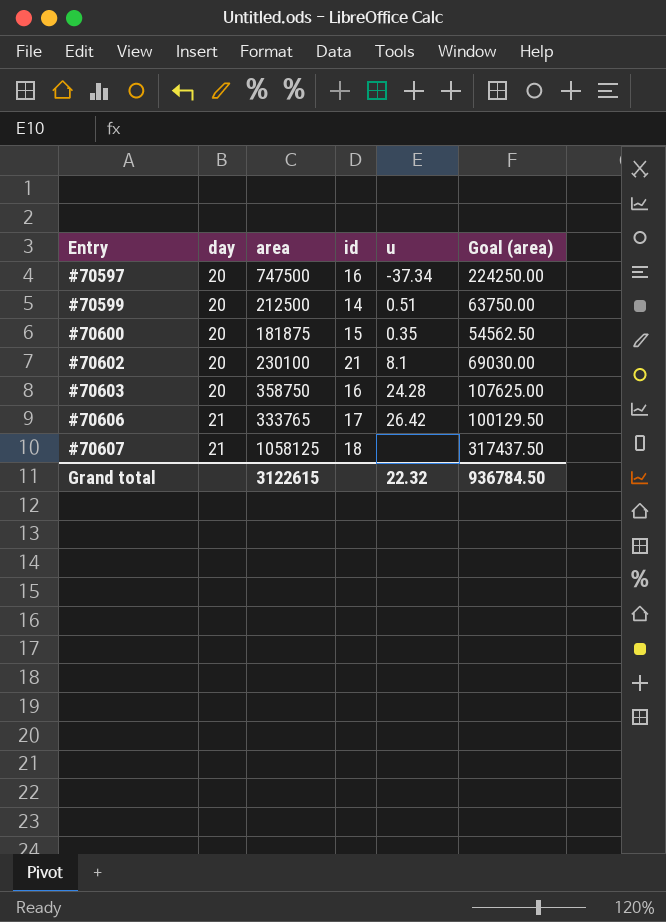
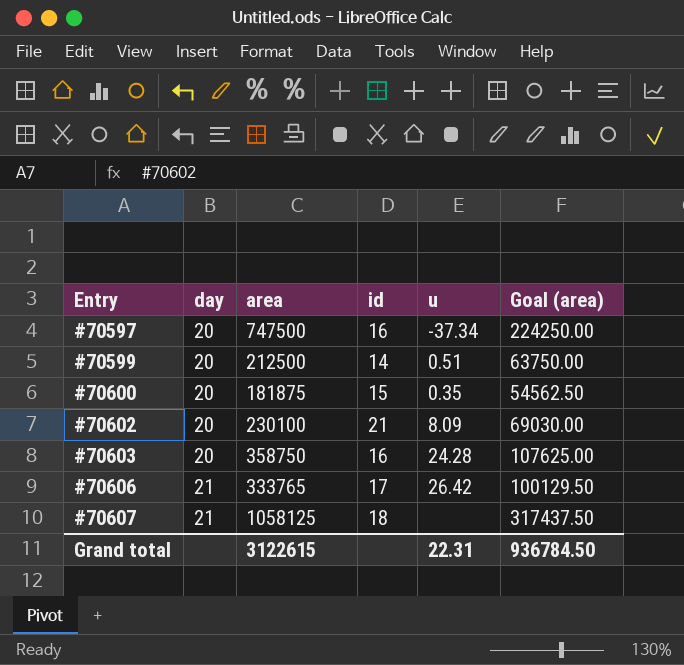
#70602 | u: 8.1 -> 8.09
Grand total | u: 22.32 -> 22.31

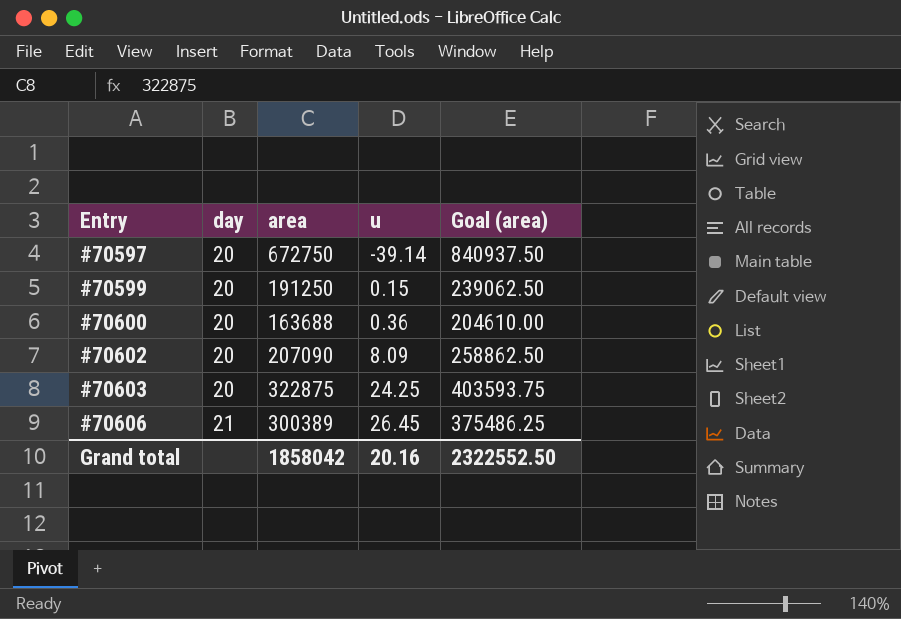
column id | position: 4 -> none
column Goal (area) | formula: [area] * 0.3 -> [area] * 1.25
row #70607: 21 | 1058125 | 18 | none | 317437.50 -> none
#70597 | area: 747500 -> 672750
#70597 | u: -37.34 -> -39.14
#70599 | area: 212500 -> 191250
#70599 | u: 0.51 -> 0.15
#70600 | area: 181875 -> 163688
#70600 | u: 0.35 -> 0.36
#70602 | area: 230100 -> 207090
#70603 | area: 358750 -> 322875
#70603 | u: 24.28 -> 24.25
#70606 | area: 333765 -> 300389
#70606 | u: 26.42 -> 26.45
Grand total | area: 3122615 -> 1858042
Grand total | u: 22.31 -> 20.16
Grand total | Goal (area): 936784.50 -> 2322552.50

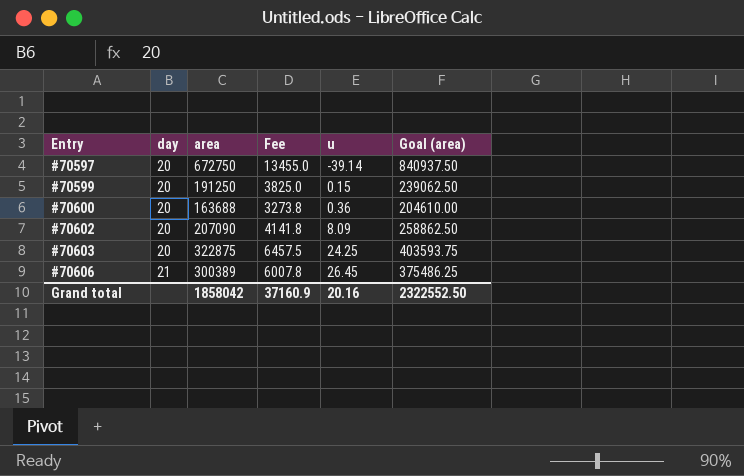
column Fee | formula: none -> [area] * 0.02

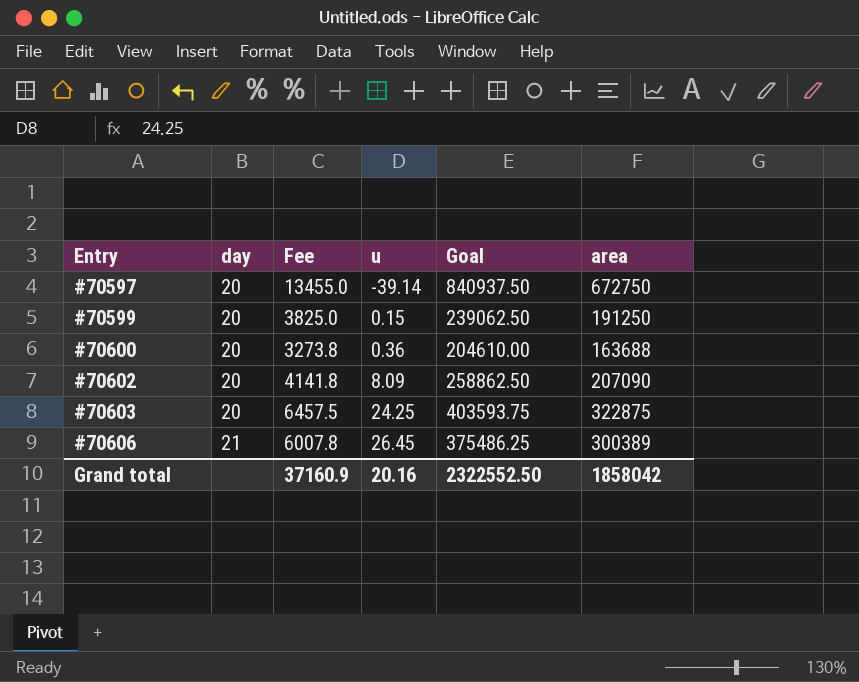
column name: Goal (area) -> Goal
column area | position: 3 -> 6

